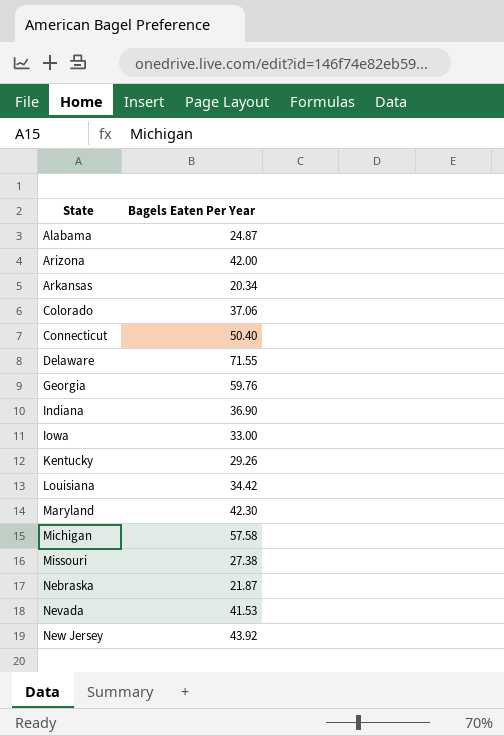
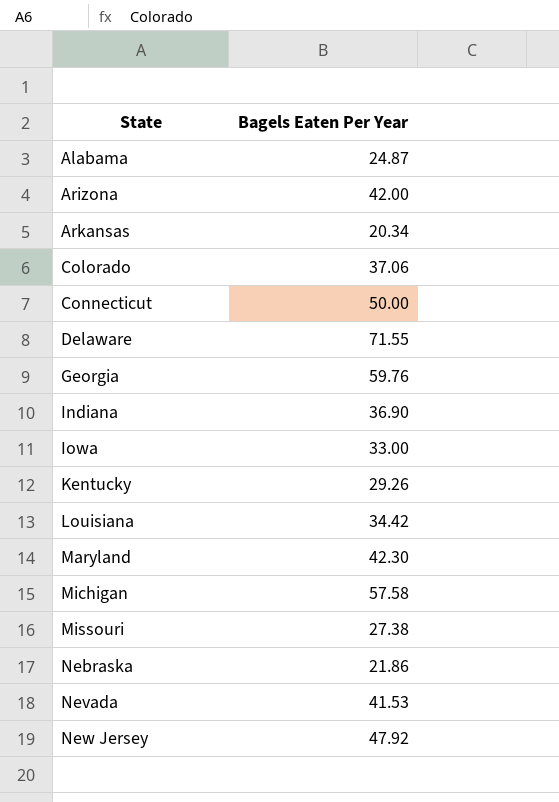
Connecticut | Bagels Eaten Per Year: 50.40 -> 50.00
Nebraska | Bagels Eaten Per Year: 21.87 -> 21.86
New Jersey | Bagels Eaten Per Year: 43.92 -> 47.92

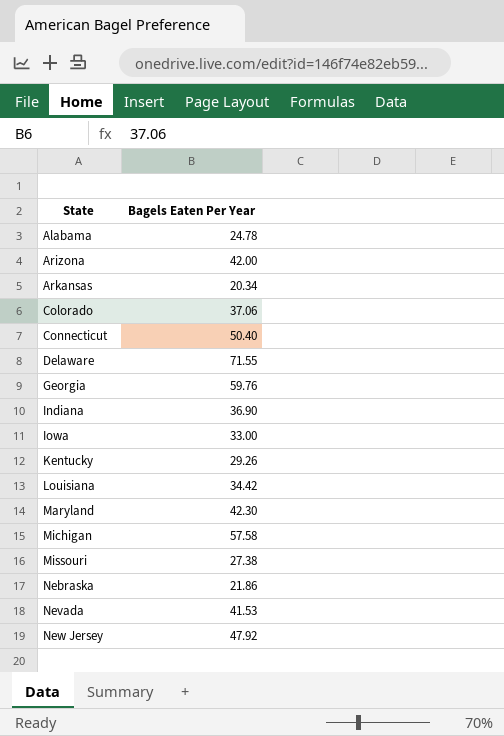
Alabama | Bagels Eaten Per Year: 24.87 -> 24.78
Connecticut | Bagels Eaten Per Year: 50.00 -> 50.40

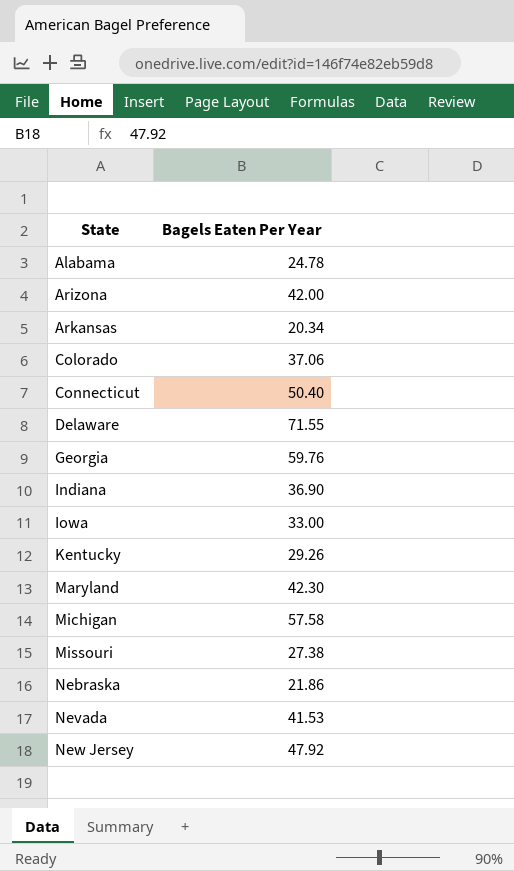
row Louisiana: 34.42 -> none

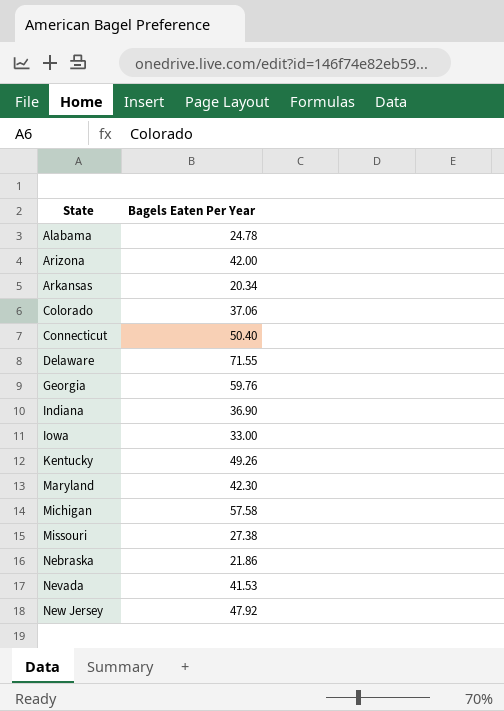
Kentucky | Bagels Eaten Per Year: 29.26 -> 49.26

